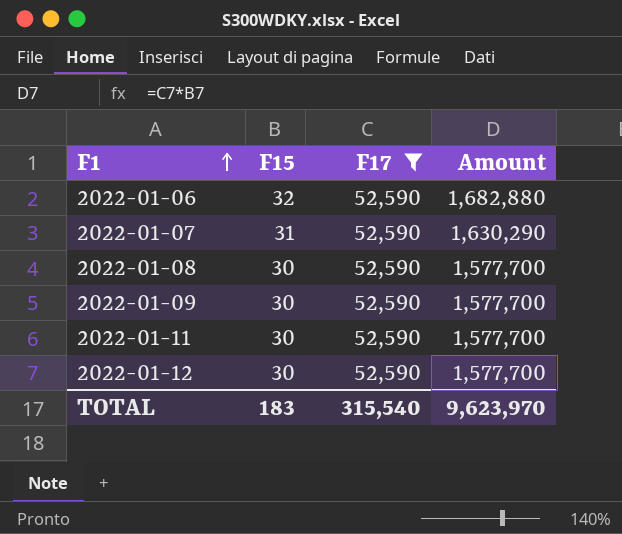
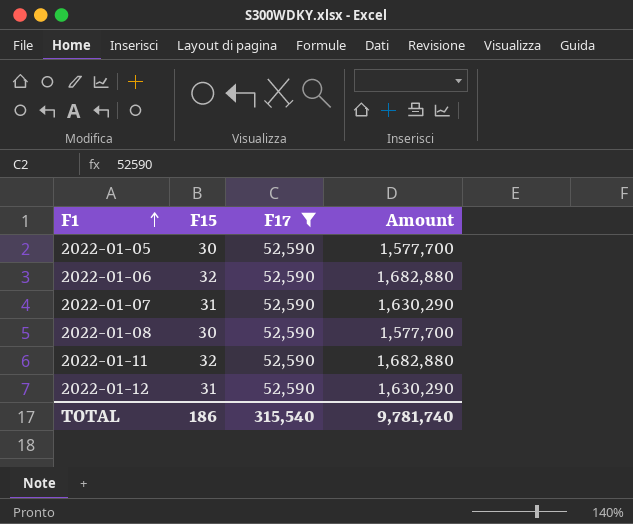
row 2022-01-09: 30 | 52,590 | 1,577,700 -> none
row 2022-01-05: none -> 30 | 52,590 | 1,577,700
2022-01-11 | F15: 30 -> 32
2022-01-11 | Amount: 1,577,700 -> 1,682,880
2022-01-12 | F15: 30 -> 31
2022-01-12 | Amount: 1,577,700 -> 1,630,290
TOTAL | F15: 183 -> 186
TOTAL | Amount: 9,623,970 -> 9,781,740

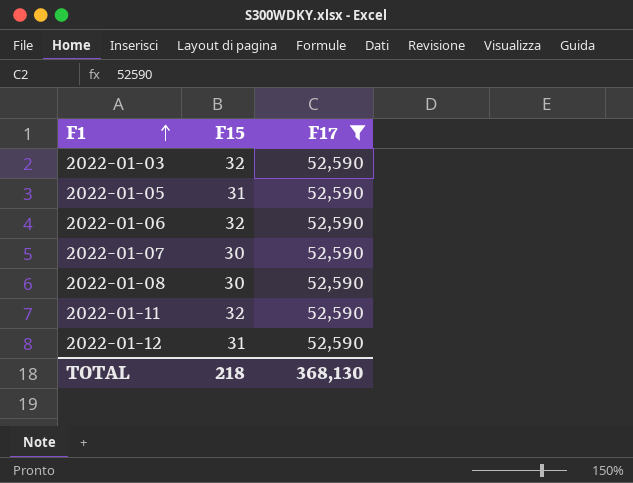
column Amount | formula: [F15] * [F17] -> none
row 2022-01-03: none -> 32 | 52,590
2022-01-05 | F15: 30 -> 31
2022-01-07 | F15: 31 -> 30
TOTAL | F15: 186 -> 218
TOTAL | F17: 315,540 -> 368,130

